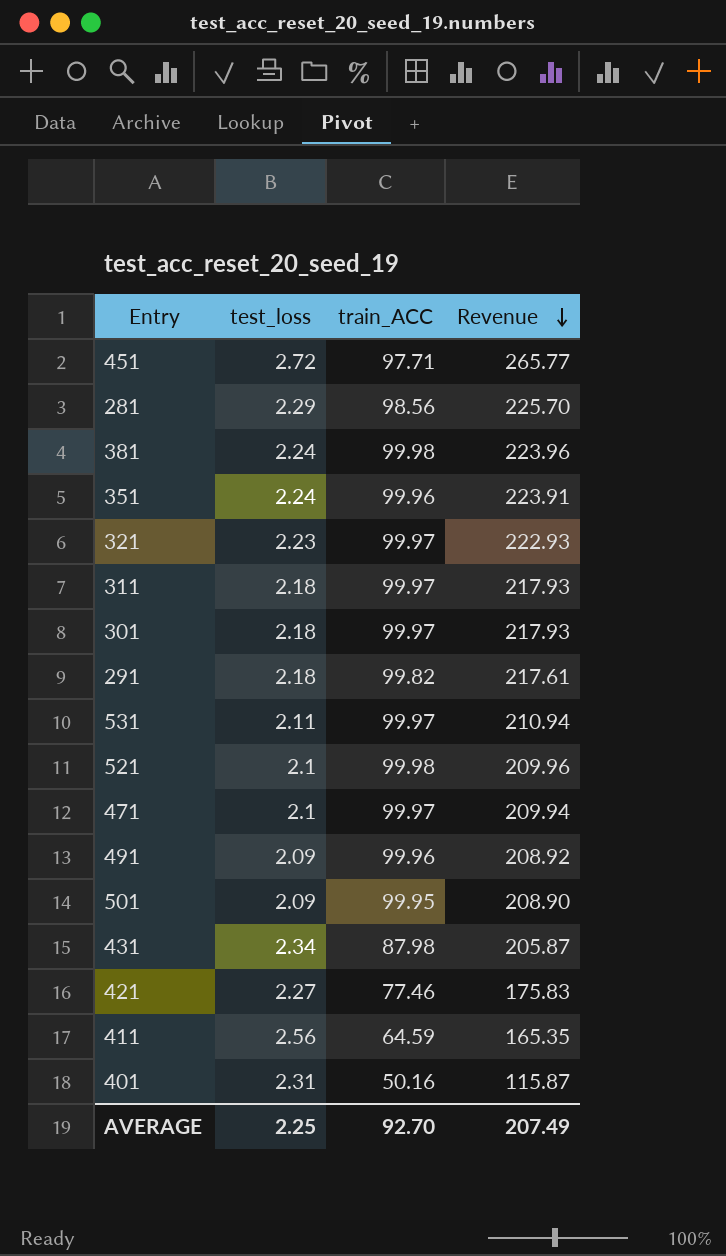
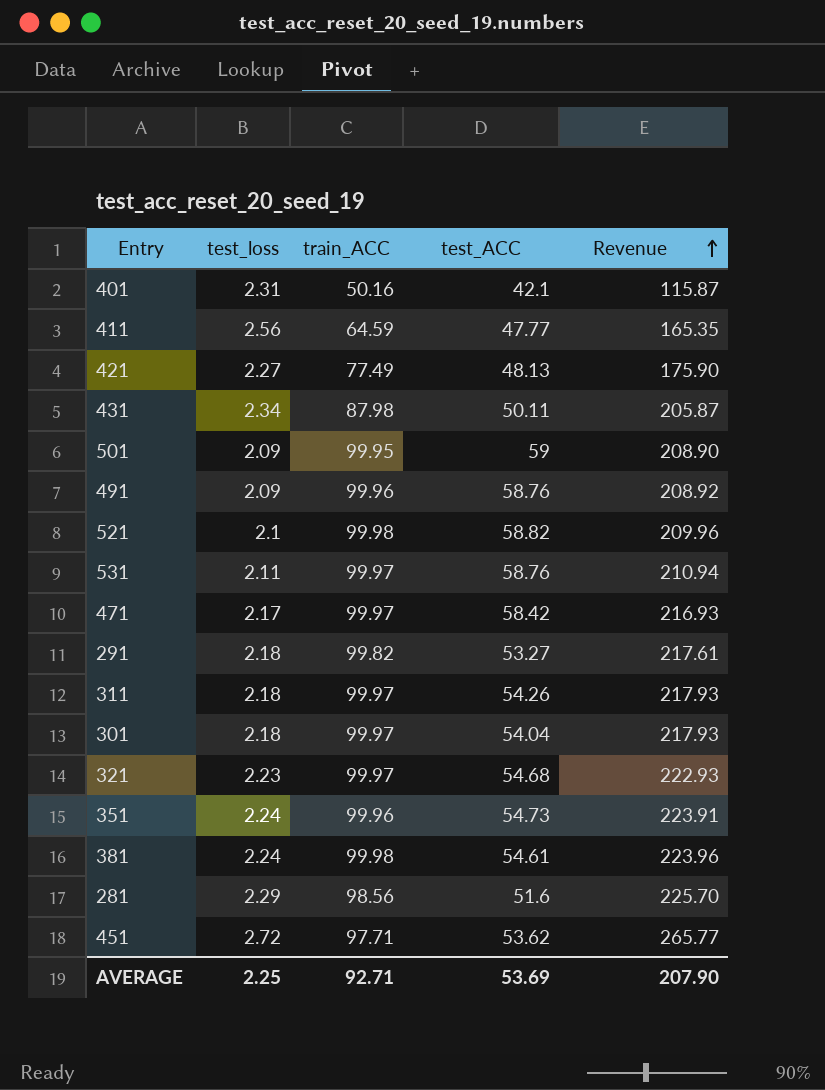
row order: Revenue descending -> Revenue ascending
column test_ACC | position: none -> 4
421 | train_ACC: 77.46 -> 77.49
421 | Revenue: 175.83 -> 175.90
471 | test_loss: 2.1 -> 2.17
471 | Revenue: 209.94 -> 216.93
AVERAGE | train_ACC: 92.70 -> 92.71
AVERAGE | Revenue: 207.49 -> 207.90

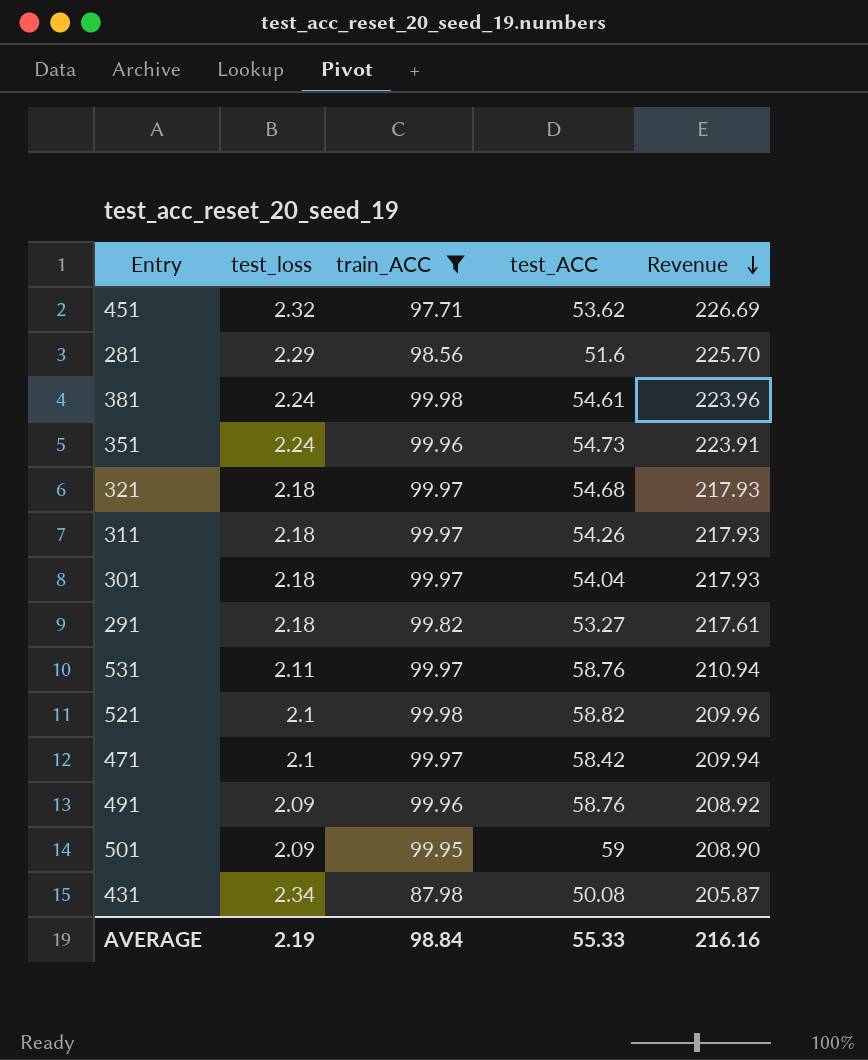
filter: none -> train_ACC >= 87.98
row order: Revenue ascending -> Revenue descending
451 | test_loss: 2.72 -> 2.32
451 | Revenue: 265.77 -> 226.69
321 | test_loss: 2.23 -> 2.18
321 | Revenue: 222.93 -> 217.93
471 | test_loss: 2.17 -> 2.1
471 | Revenue: 216.93 -> 209.94
431 | test_ACC: 50.11 -> 50.08
AVERAGE | test_loss: 2.25 -> 2.19
AVERAGE | train_ACC: 92.71 -> 98.84
AVERAGE | test_ACC: 53.69 -> 55.33
AVERAGE | Revenue: 207.90 -> 216.16

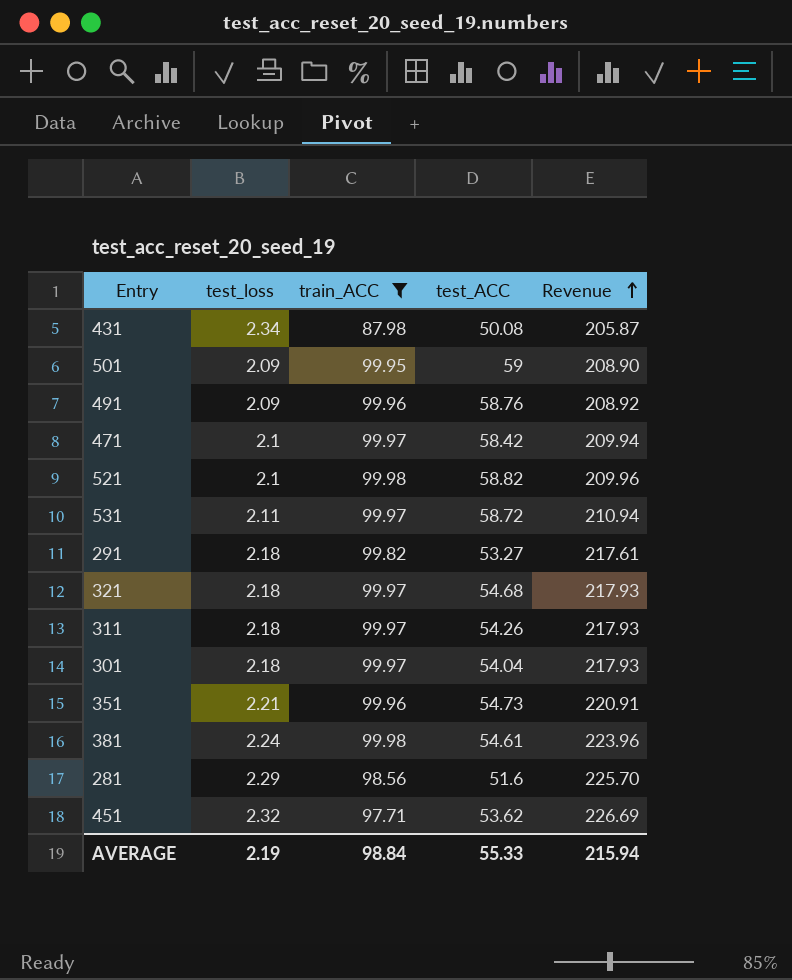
row order: Revenue descending -> Revenue ascending
531 | test_ACC: 58.76 -> 58.72
351 | test_loss: 2.24 -> 2.21
351 | Revenue: 223.91 -> 220.91
AVERAGE | Revenue: 216.16 -> 215.94

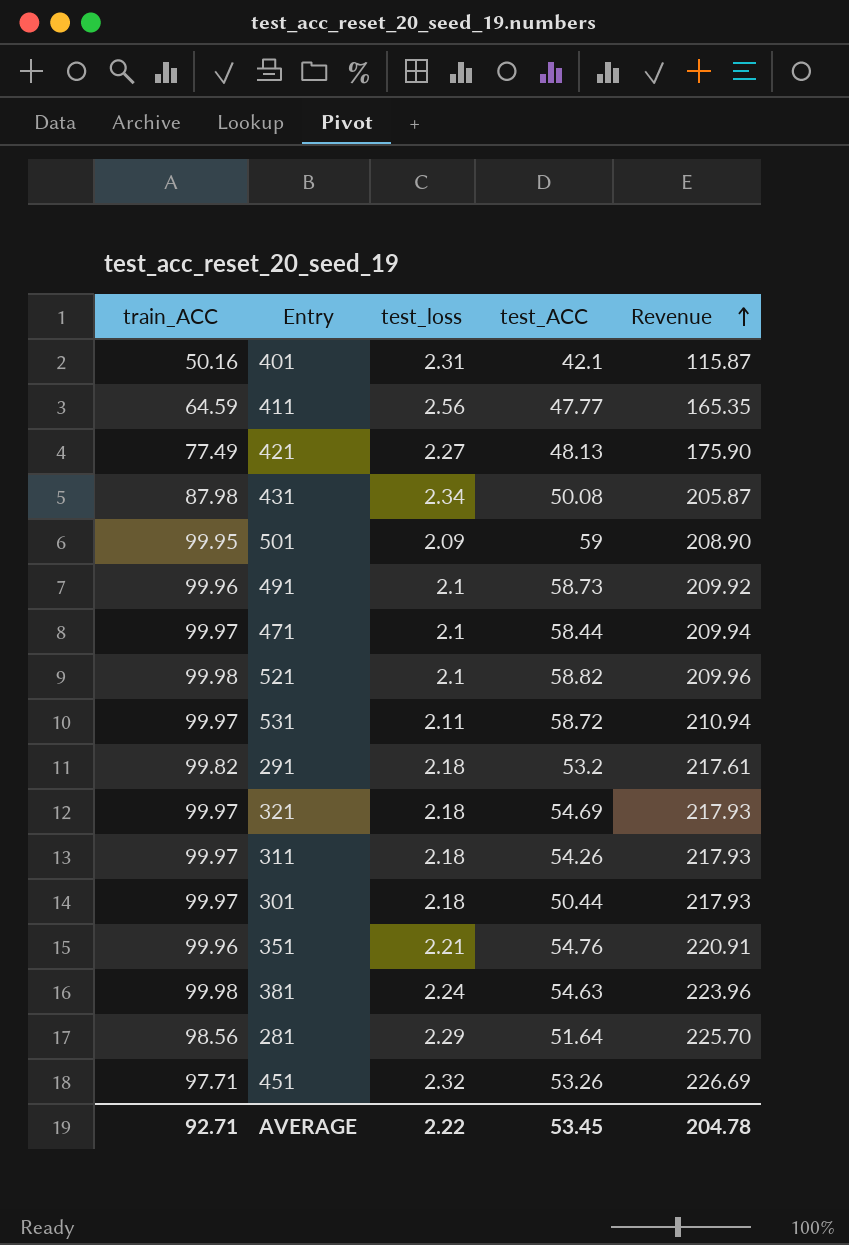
filter: train_ACC >= 87.98 -> none
column train_ACC | position: 3 -> 1
491 | test_loss: 2.09 -> 2.1
491 | test_ACC: 58.76 -> 58.73
491 | Revenue: 208.92 -> 209.92
471 | test_ACC: 58.42 -> 58.44
291 | test_ACC: 53.27 -> 53.2
321 | test_ACC: 54.68 -> 54.69
301 | test_ACC: 54.04 -> 50.44
351 | test_ACC: 54.73 -> 54.76
381 | test_ACC: 54.61 -> 54.63
281 | test_ACC: 51.6 -> 51.64
451 | test_ACC: 53.62 -> 53.26
AVERAGE | train_ACC: 98.84 -> 92.71
AVERAGE | test_loss: 2.19 -> 2.22
AVERAGE | test_ACC: 55.33 -> 53.45
AVERAGE | Revenue: 215.94 -> 204.78

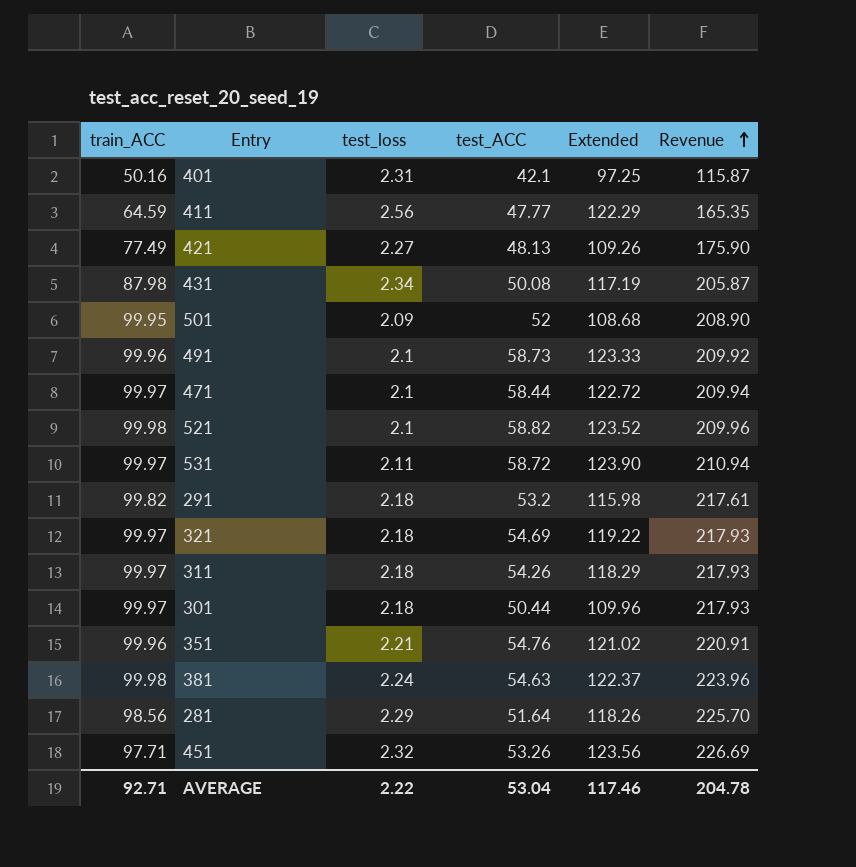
column Extended | formula: none -> [test_loss] * [test_ACC]
501 | test_ACC: 59 -> 52
AVERAGE | test_ACC: 53.45 -> 53.04

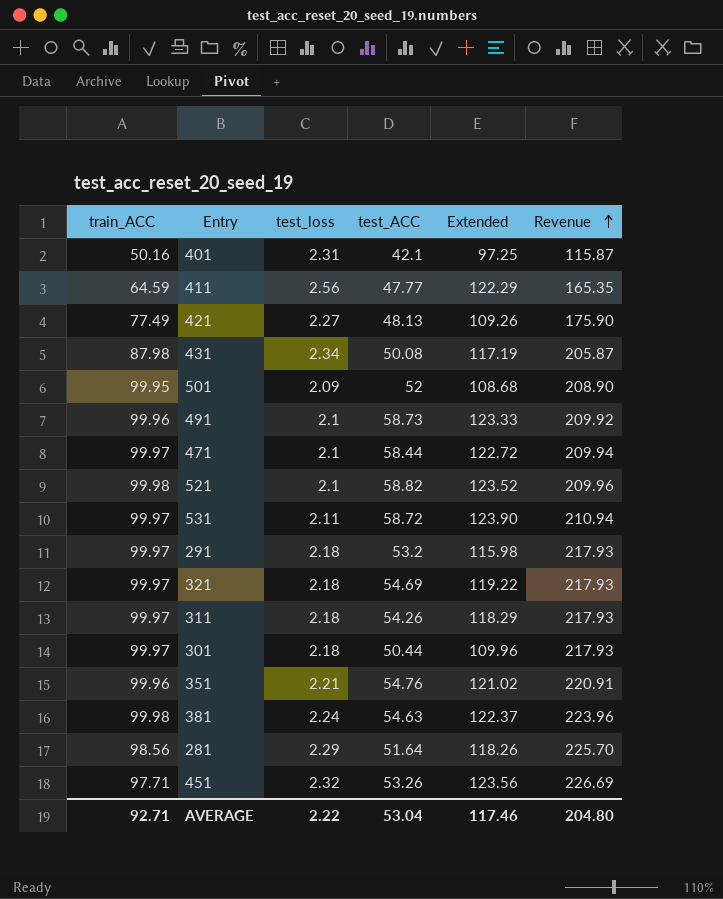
291 | train_ACC: 99.82 -> 99.97
291 | Revenue: 217.61 -> 217.93
AVERAGE | Revenue: 204.78 -> 204.80

